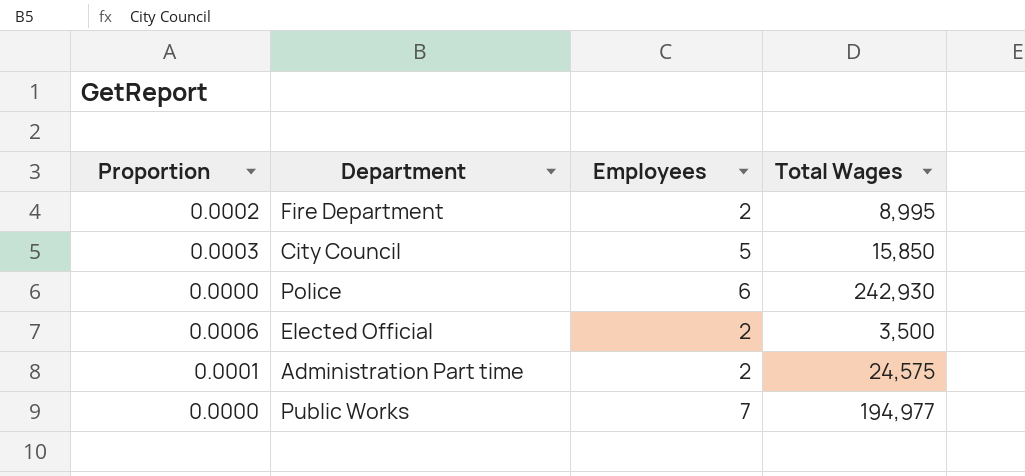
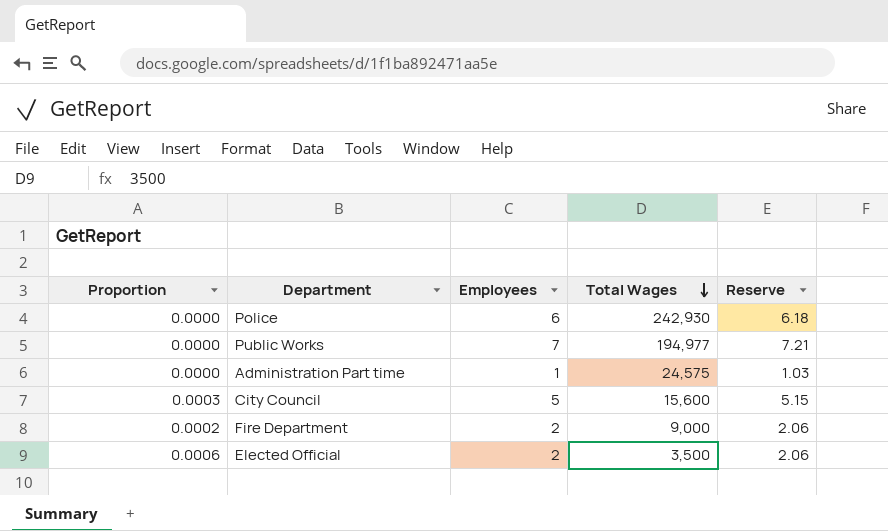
row order: none -> Total Wages descending
column Reserve | formula: none -> [Employees] * 1.03
Administration Part time | Proportion: 0.0001 -> 0.0000
Administration Part time | Employees: 2 -> 1
City Council | Total Wages: 15,850 -> 15,600
Fire Department | Total Wages: 8,995 -> 9,000

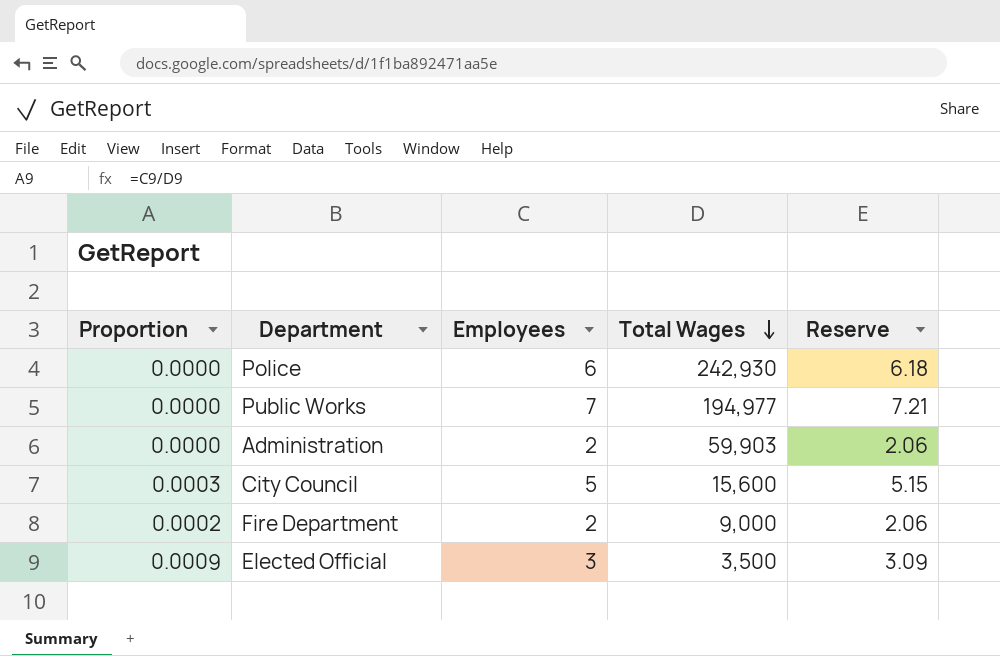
row Administration Part time: 0.0000 | 1 | 24,575 | 1.03 -> none
row Administration: none -> 0.0000 | 2 | 59,903 | 2.06
Elected Official | Proportion: 0.0006 -> 0.0009
Elected Official | Employees: 2 -> 3
Elected Official | Reserve: 2.06 -> 3.09

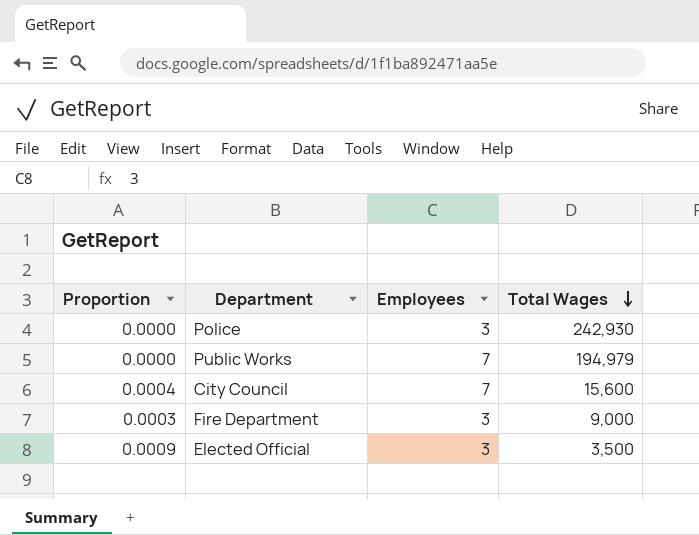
column Reserve | formula: [Employees] * 1.03 -> none
row Administration: 0.0000 | 2 | 59,903 | 2.06 -> none
Police | Employees: 6 -> 3
Public Works | Total Wages: 194,977 -> 194,979
City Council | Proportion: 0.0003 -> 0.0004
City Council | Employees: 5 -> 7
Fire Department | Proportion: 0.0002 -> 0.0003
Fire Department | Employees: 2 -> 3

